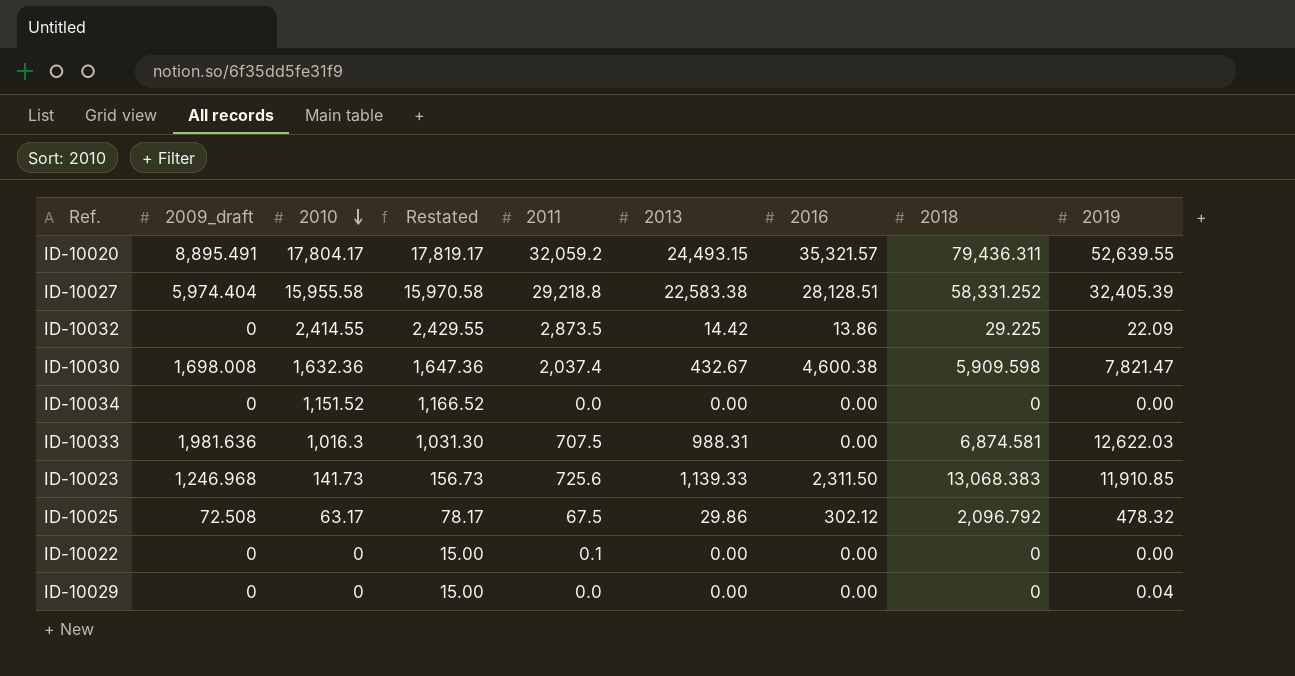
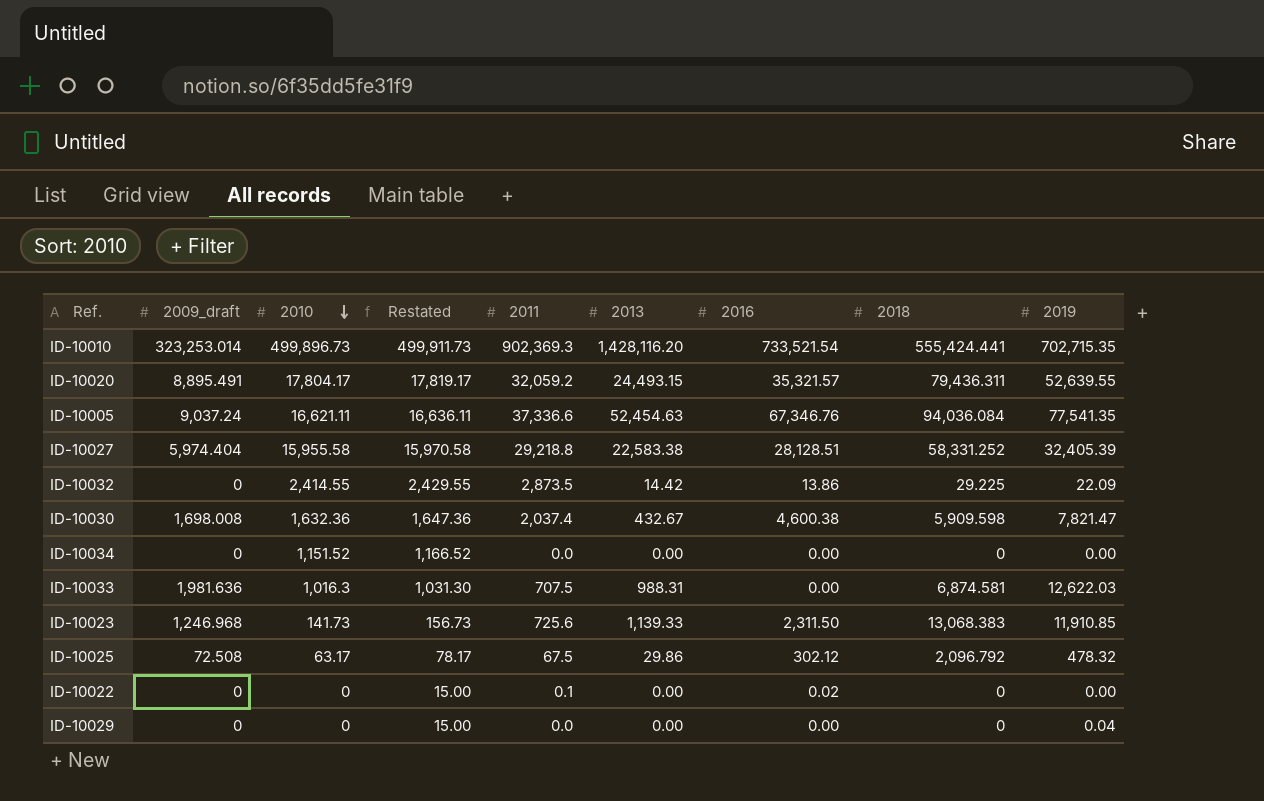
row ID-10010: none -> 323,253.014 | 499,896.73 | 499,911.73 | 902,369.3 | 1,428,116.20 | 733,521.54 | 555,424.441 | 702,715.35
row ID-10005: none -> 9,037.24 | 16,621.11 | 16,636.11 | 37,336.6 | 52,454.63 | 67,346.76 | 94,036.084 | 77,541.35
ID-10022 | 2016: 0.00 -> 0.02

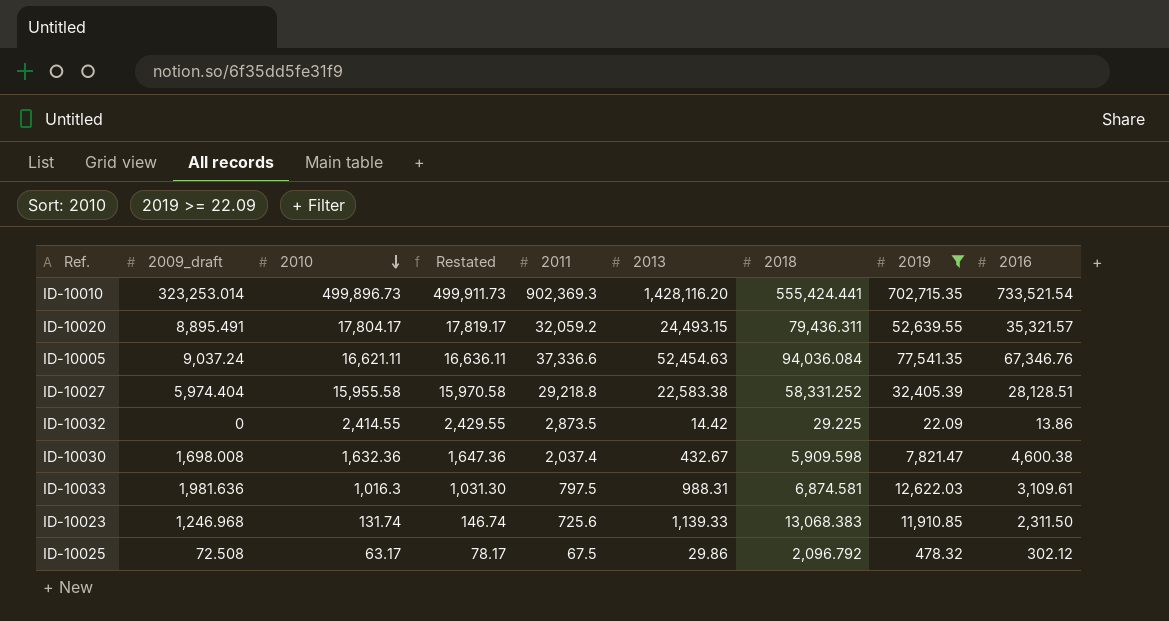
filter: none -> 2019 >= 22.09
column 2016 | position: 7 -> 9
ID-10033 | 2011: 707.5 -> 797.5
ID-10033 | 2016: 0.00 -> 3,109.61
ID-10023 | 2010: 141.73 -> 131.74
ID-10023 | Restated: 156.73 -> 146.74

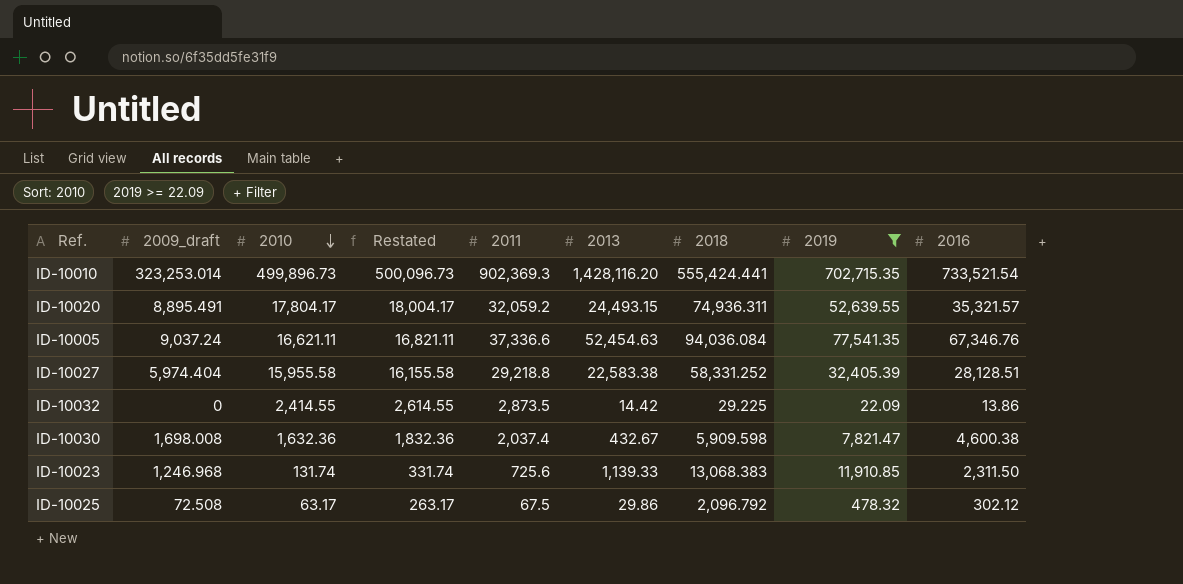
column Restated | formula: [2010] + 15 -> [2010] + 200
row ID-10033: 1,981.636 | 1,016.3 | 1,031.30 | 797.5 | 988.31 | 6,874.581 | 12,622.03 | 3,109.61 -> none
ID-10020 | 2018: 79,436.311 -> 74,936.311

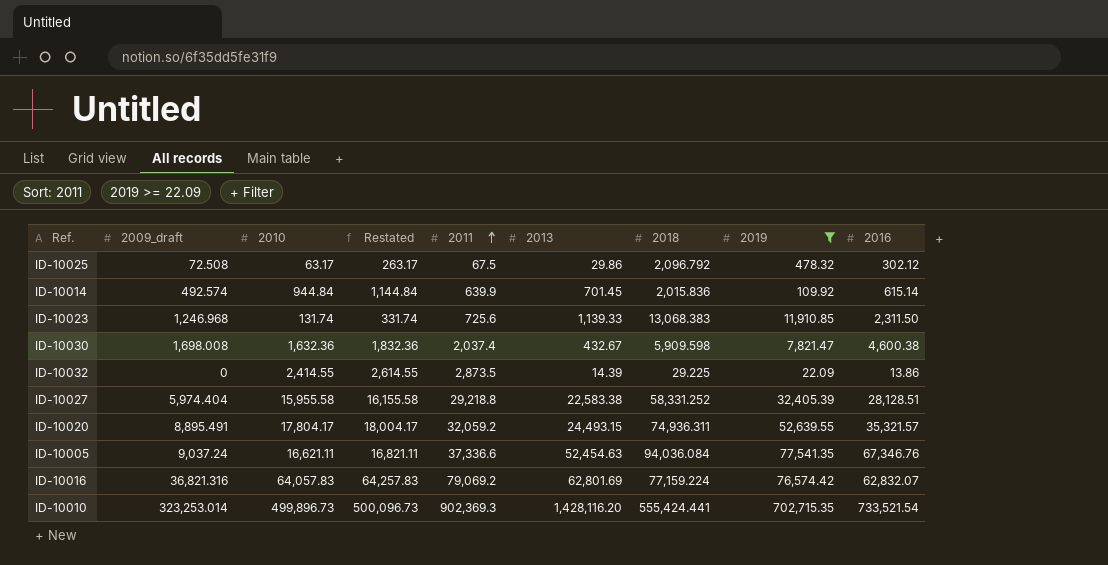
row order: 2010 descending -> 2011 ascending
row ID-10014: none -> 492.574 | 944.84 | 1,144.84 | 639.9 | 701.45 | 2,015.836 | 109.92 | 615.14
ID-10032 | 2013: 14.42 -> 14.39
row ID-10016: none -> 36,821.316 | 64,057.83 | 64,257.83 | 79,069.2 | 62,801.69 | 77,159.224 | 76,574.42 | 62,832.07

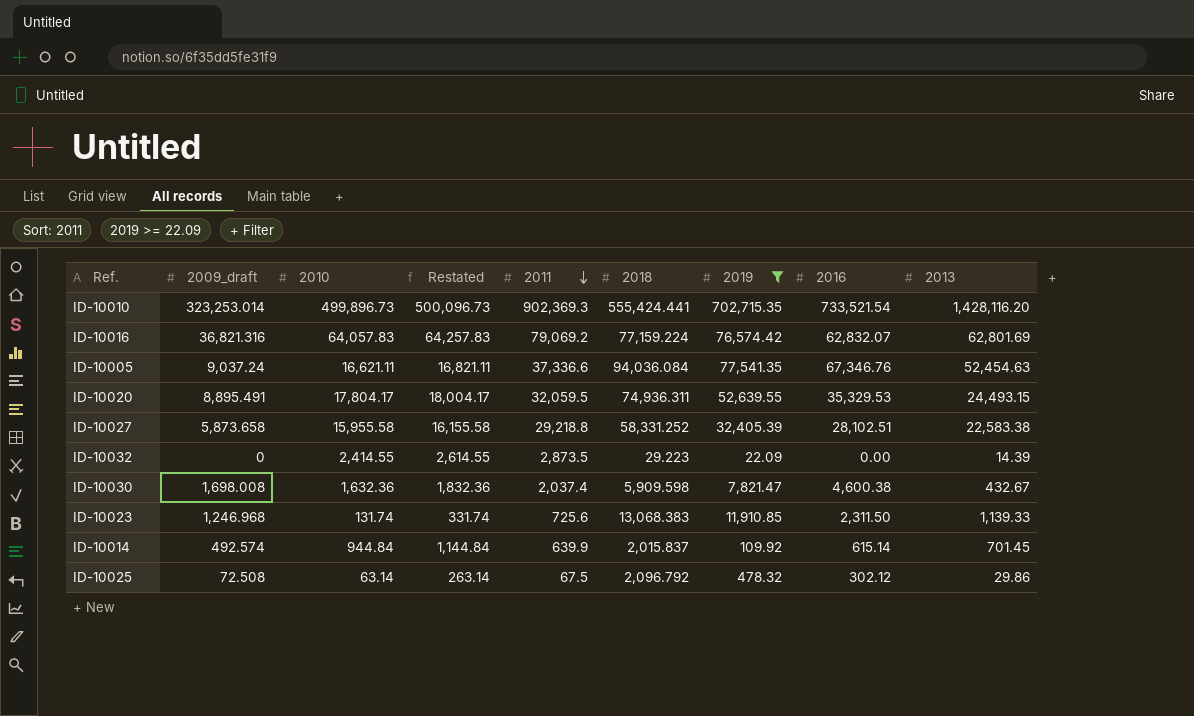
row order: 2011 ascending -> 2011 descending
column 2013 | position: 6 -> 9
ID-10020 | 2011: 32,059.2 -> 32,059.5
ID-10020 | 2016: 35,321.57 -> 35,329.53
ID-10027 | 2009_draft: 5,974.404 -> 5,873.658
ID-10027 | 2016: 28,128.51 -> 28,102.51
ID-10032 | 2018: 29.225 -> 29.223
ID-10032 | 2016: 13.86 -> 0.00
ID-10014 | 2018: 2,015.836 -> 2,015.837
ID-10025 | 2010: 63.17 -> 63.14
ID-10025 | Restated: 263.17 -> 263.14

